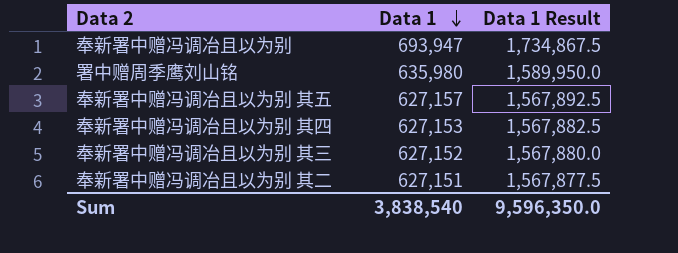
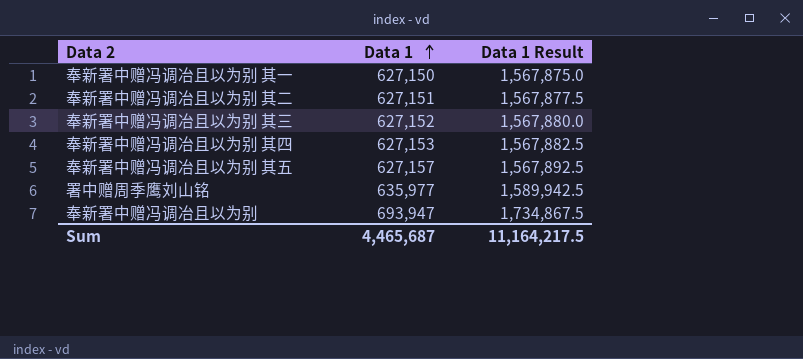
row order: Data 1 descending -> Data 1 ascending
row 奉新署中赠冯调冶且以为别 其一: none -> 627,150 | 1,567,875.0
署中赠周季鹰刘山铭 | Data 1: 635,980 -> 635,977
署中赠周季鹰刘山铭 | Data 1 Result: 1,589,950.0 -> 1,589,942.5
Sum | Data 1: 3,838,540 -> 4,465,687
Sum | Data 1 Result: 9,596,350.0 -> 11,164,217.5

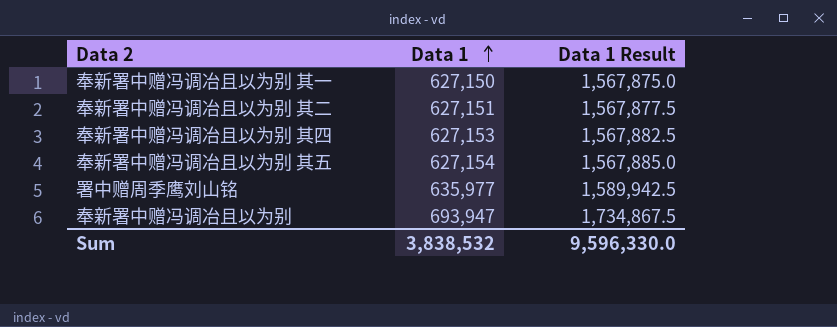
row 奉新署中赠冯调冶且以为别 其三: 627,152 | 1,567,880.0 -> none
奉新署中赠冯调冶且以为别 其五 | Data 1: 627,157 -> 627,154
奉新署中赠冯调冶且以为别 其五 | Data 1 Result: 1,567,892.5 -> 1,567,885.0
Sum | Data 1: 4,465,687 -> 3,838,532
Sum | Data 1 Result: 11,164,217.5 -> 9,596,330.0

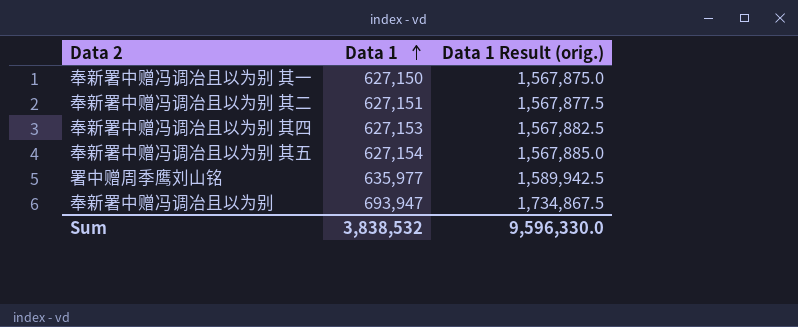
column name: Data 1 Result -> Data 1 Result (orig.)

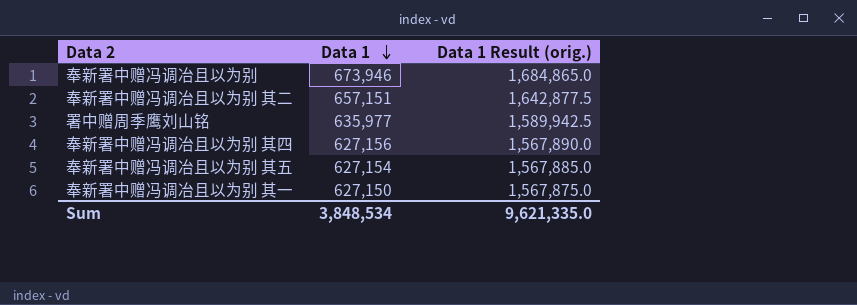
row order: Data 1 ascending -> Data 1 descending
奉新署中赠冯调冶且以为别 | Data 1: 693,947 -> 673,946
奉新署中赠冯调冶且以为别 | Data 1 Result (orig.): 1,734,867.5 -> 1,684,865.0
奉新署中赠冯调冶且以为别 其二 | Data 1: 627,151 -> 657,151
奉新署中赠冯调冶且以为别 其二 | Data 1 Result (orig.): 1,567,877.5 -> 1,642,877.5
奉新署中赠冯调冶且以为别 其四 | Data 1: 627,153 -> 627,156
奉新署中赠冯调冶且以为别 其四 | Data 1 Result (orig.): 1,567,882.5 -> 1,567,890.0
Sum | Data 1: 3,838,532 -> 3,848,534
Sum | Data 1 Result (orig.): 9,596,330.0 -> 9,621,335.0

